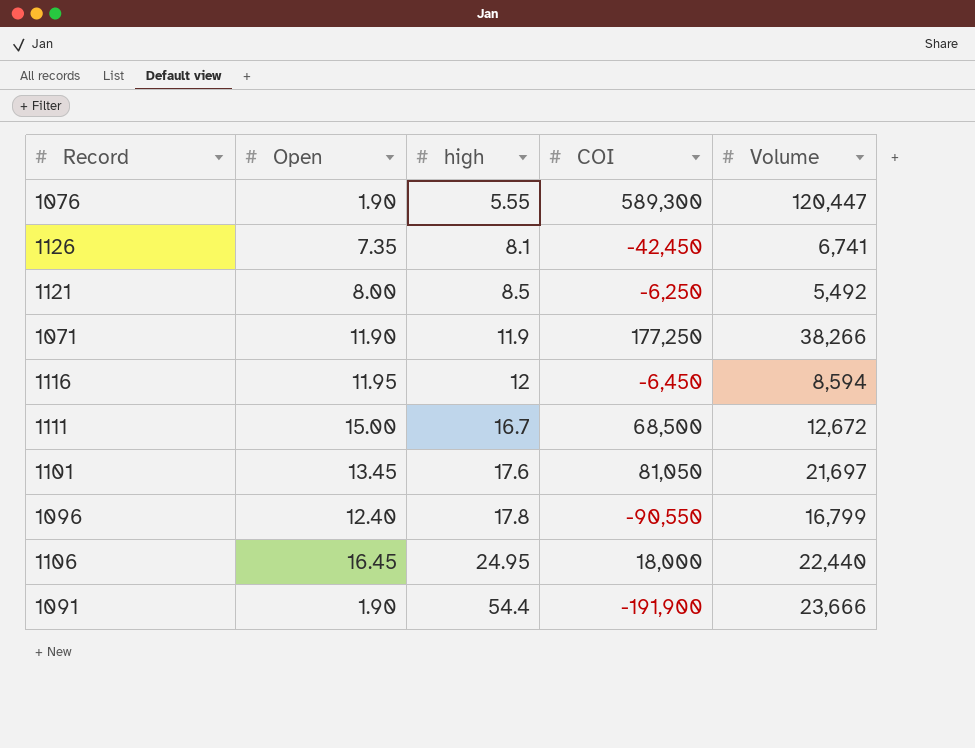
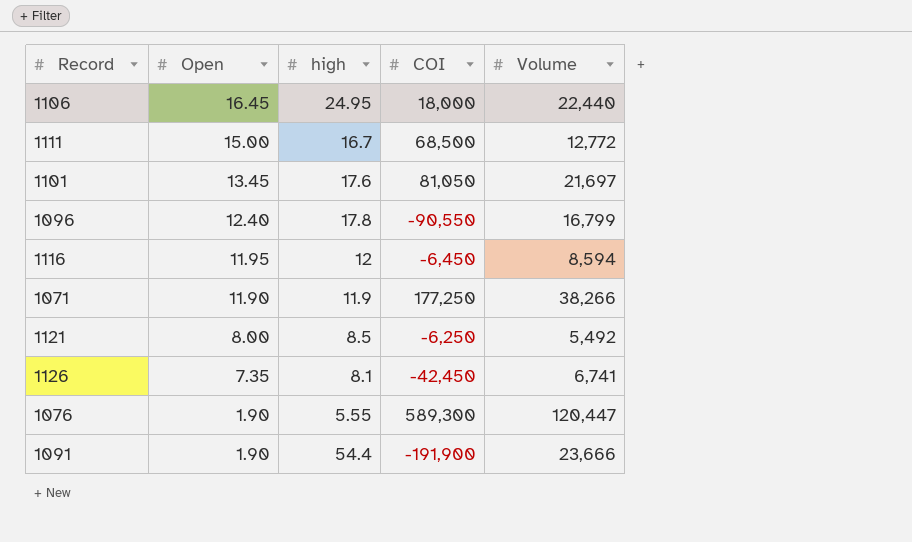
row order: high ascending -> Open descending
1111 | Volume: 12,672 -> 12,772

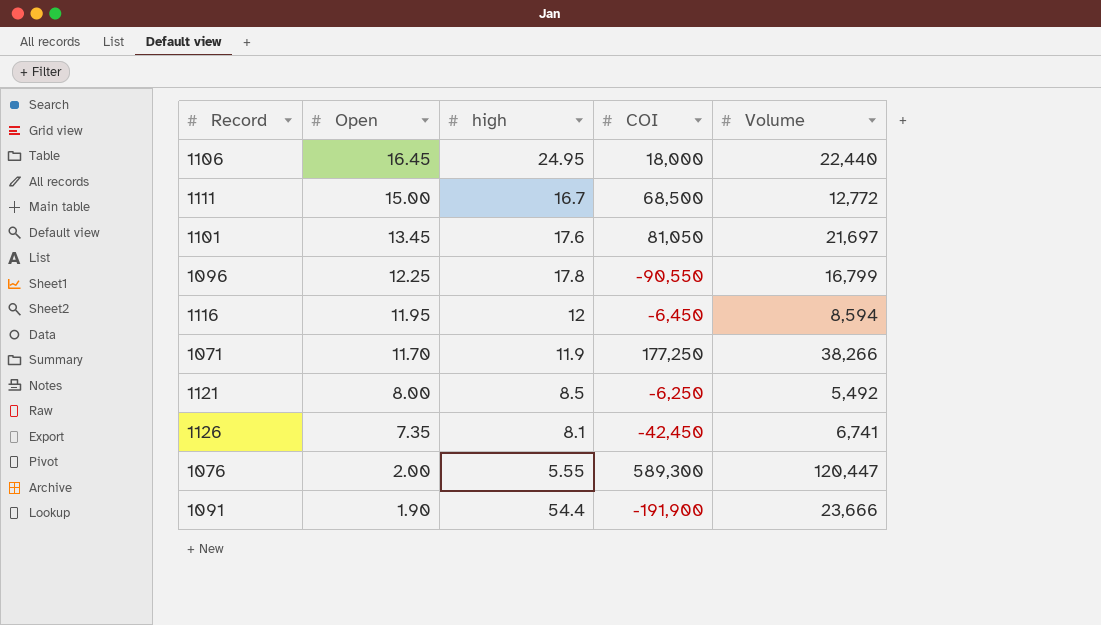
1096 | Open: 12.40 -> 12.25
1071 | Open: 11.90 -> 11.70
1076 | Open: 1.90 -> 2.00

